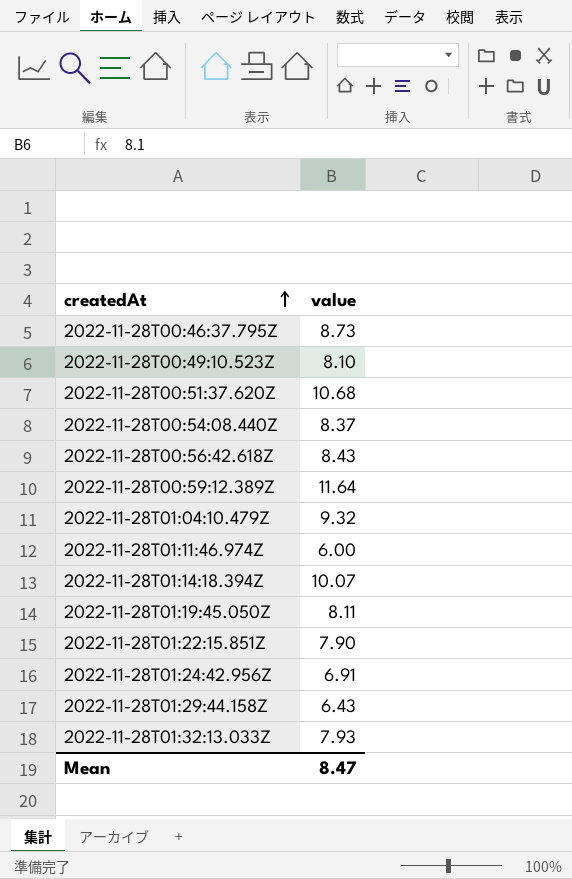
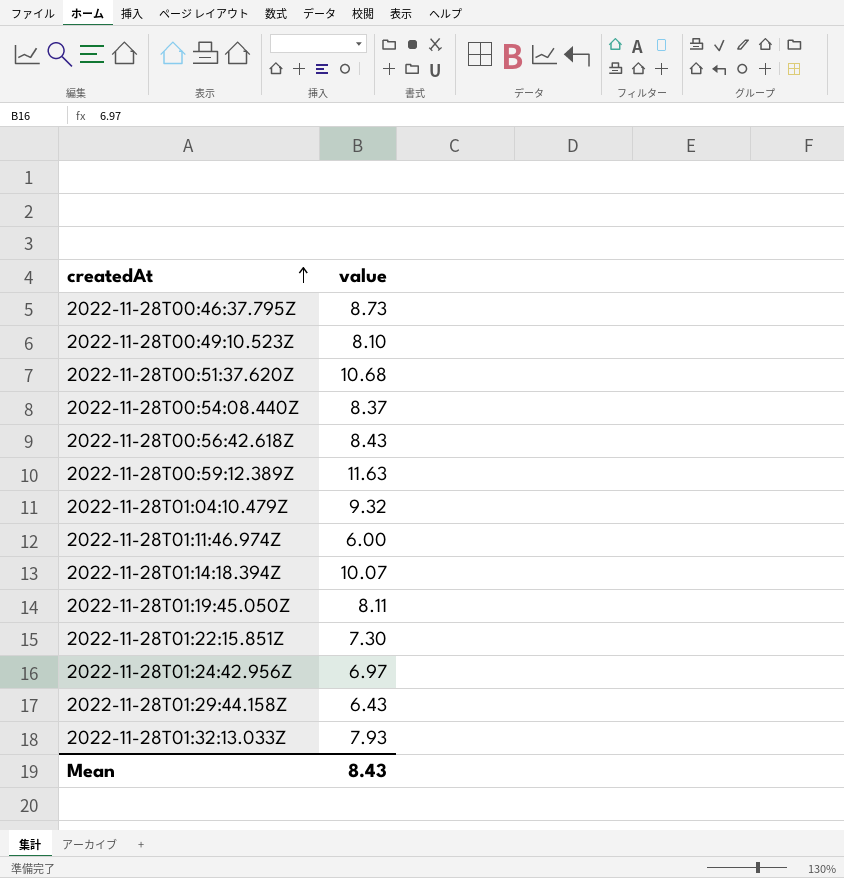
2022-11-28T00:59:12.389Z | value: 11.64 -> 11.63
2022-11-28T01:22:15.851Z | value: 7.90 -> 7.30
2022-11-28T01:24:42.956Z | value: 6.91 -> 6.97
Mean | value: 8.47 -> 8.43

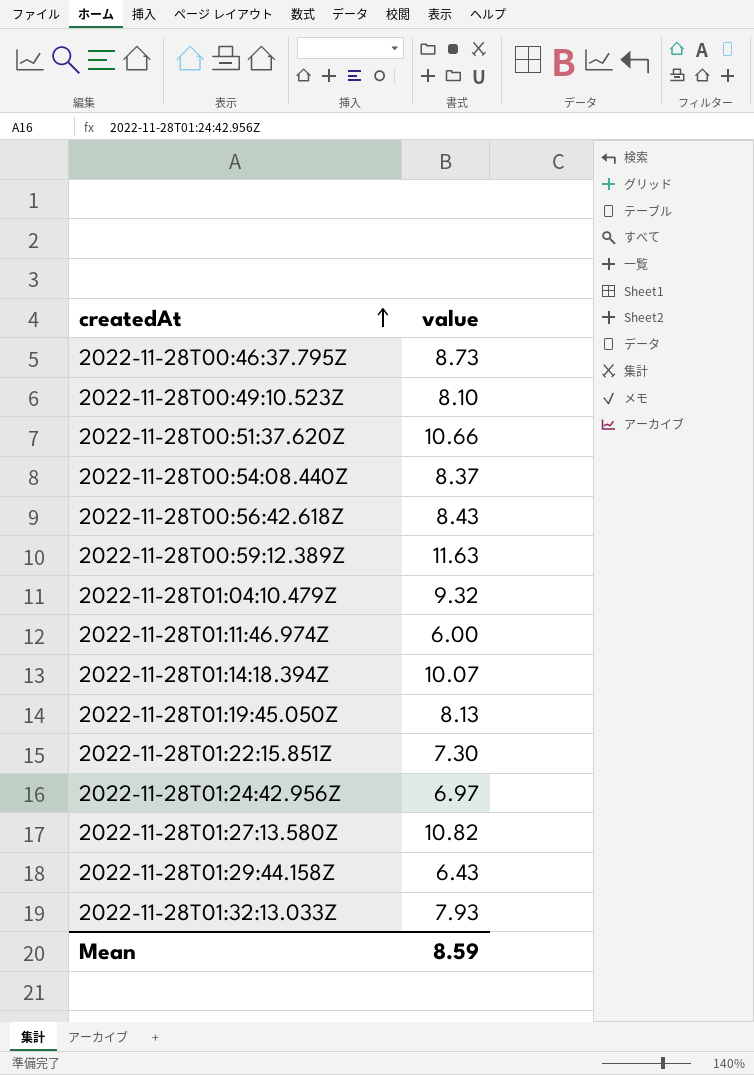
2022-11-28T00:51:37.620Z | value: 10.68 -> 10.66
2022-11-28T01:19:45.050Z | value: 8.11 -> 8.13
row 2022-11-28T01:27:13.580Z: none -> 10.82
Mean | value: 8.43 -> 8.59

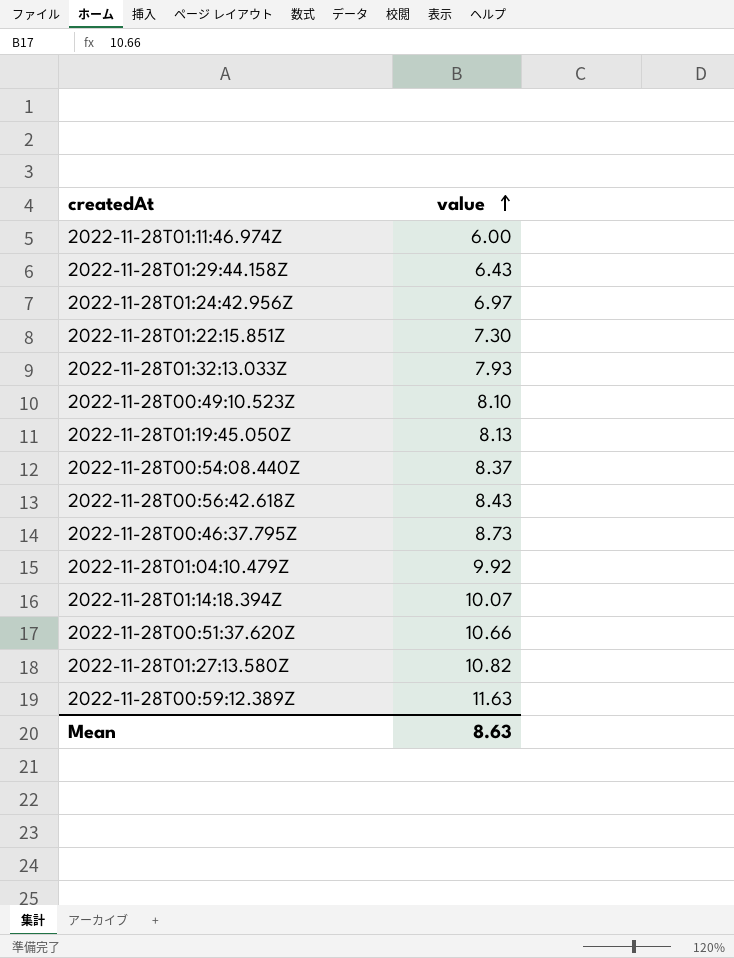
row order: createdAt ascending -> value ascending
2022-11-28T01:04:10.479Z | value: 9.32 -> 9.92
Mean | value: 8.59 -> 8.63

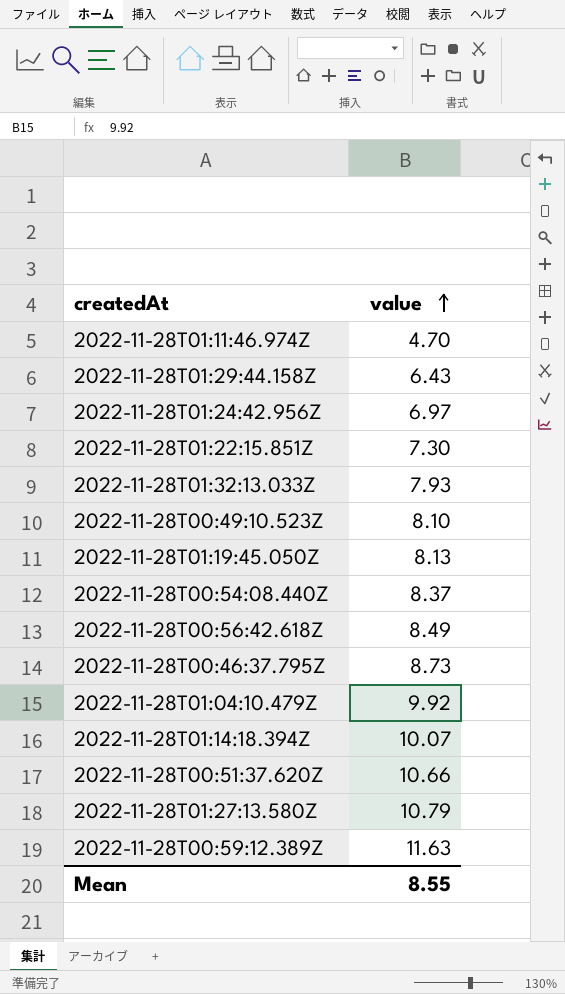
2022-11-28T01:11:46.974Z | value: 6.00 -> 4.70
2022-11-28T00:56:42.618Z | value: 8.43 -> 8.49
2022-11-28T01:27:13.580Z | value: 10.82 -> 10.79
Mean | value: 8.63 -> 8.55

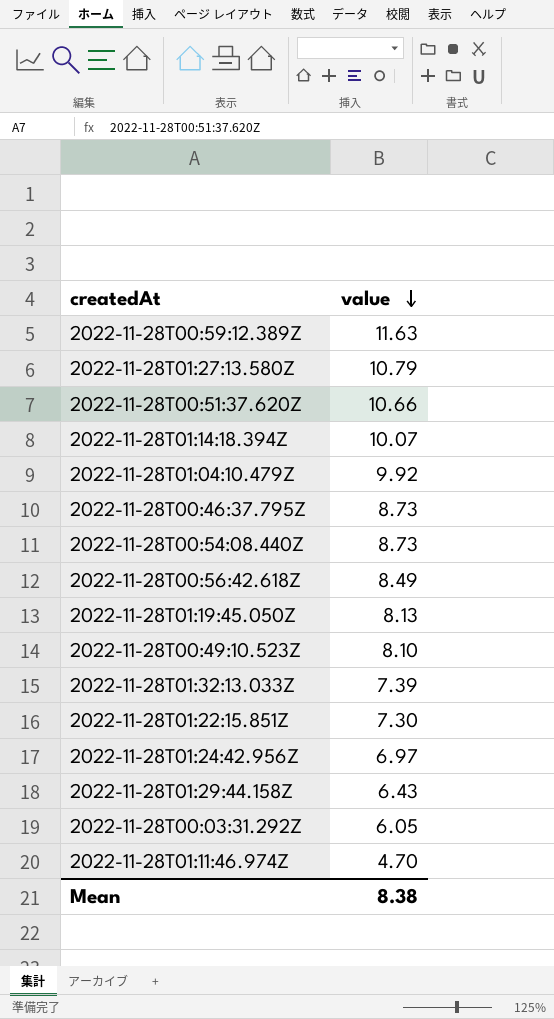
row order: value ascending -> value descending
2022-11-28T00:54:08.440Z | value: 8.37 -> 8.73
2022-11-28T01:32:13.033Z | value: 7.93 -> 7.39
row 2022-11-28T00:03:31.292Z: none -> 6.05
Mean | value: 8.55 -> 8.38

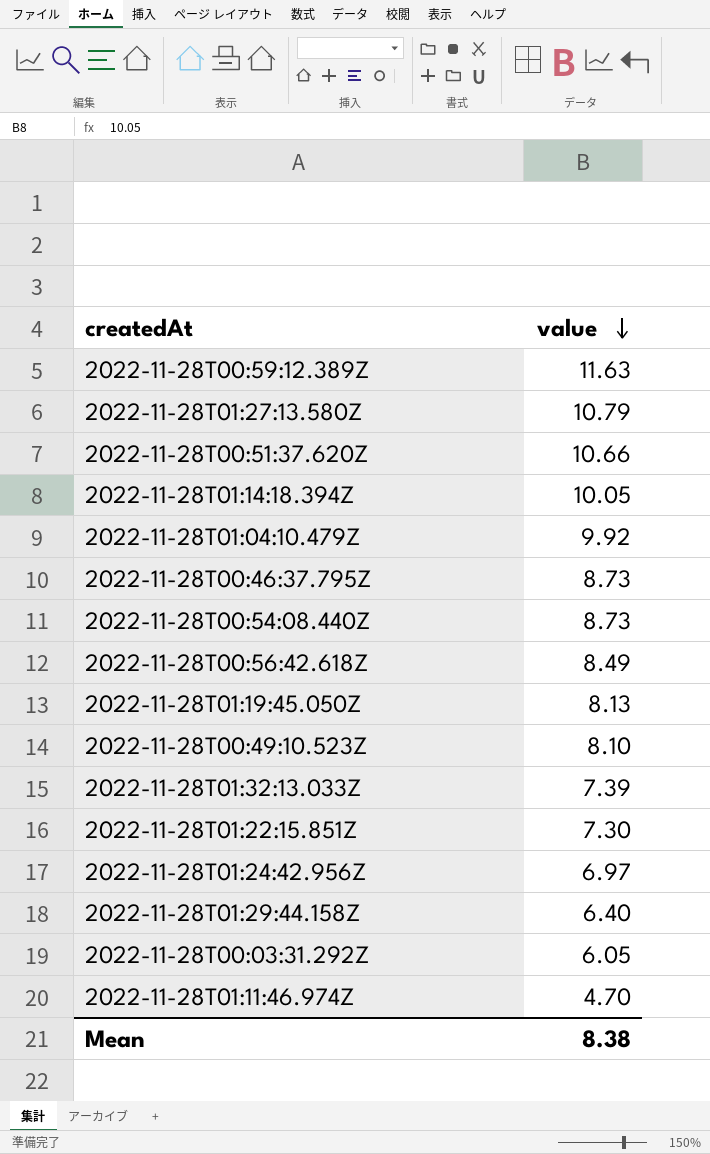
2022-11-28T01:14:18.394Z | value: 10.07 -> 10.05
2022-11-28T01:29:44.158Z | value: 6.43 -> 6.40

